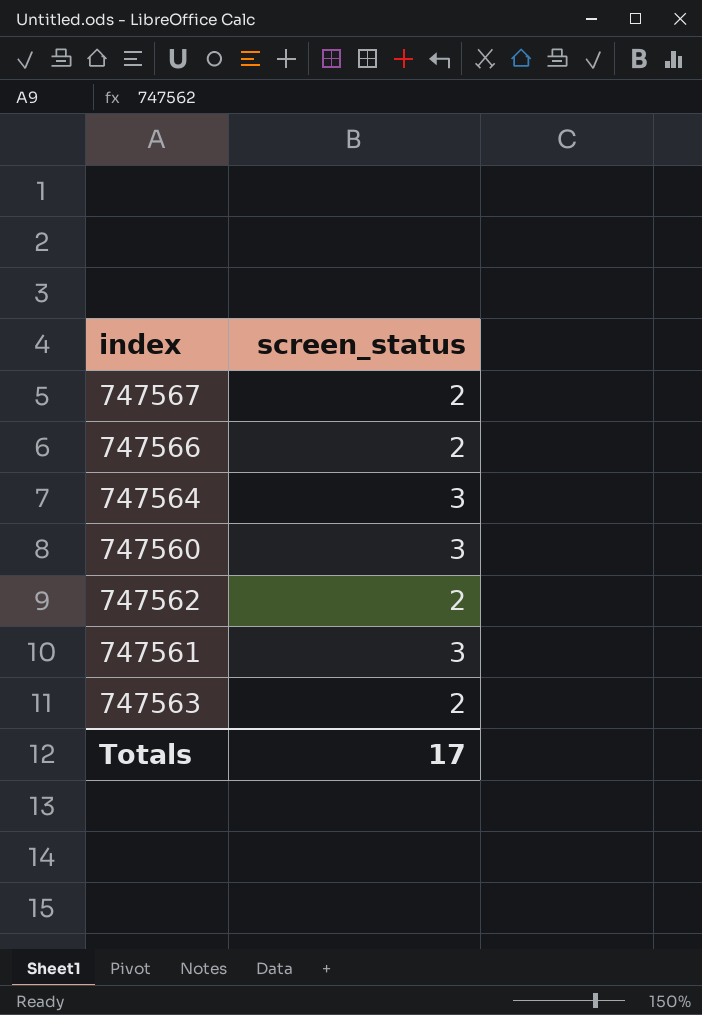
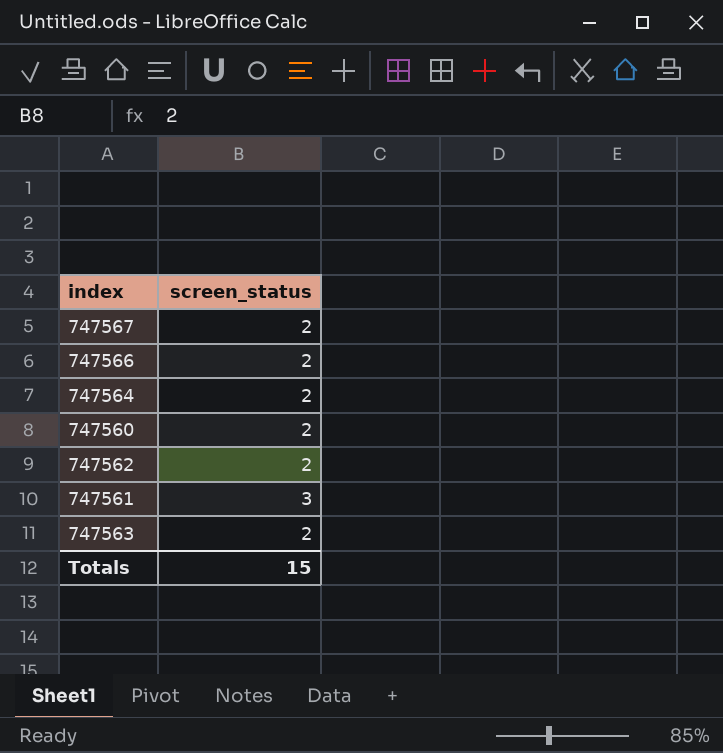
747564 | screen_status: 3 -> 2
747560 | screen_status: 3 -> 2
Totals | screen_status: 17 -> 15

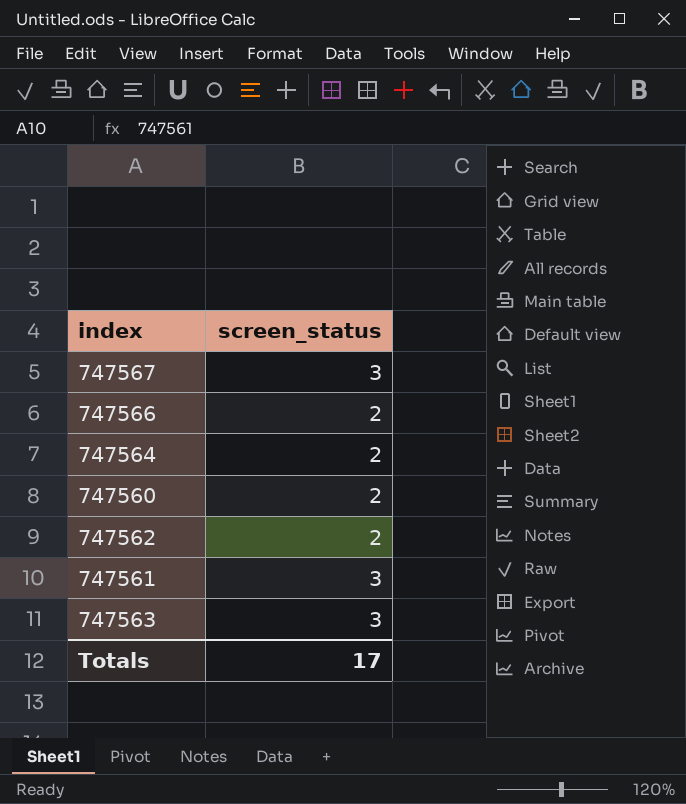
747567 | screen_status: 2 -> 3
747563 | screen_status: 2 -> 3
Totals | screen_status: 15 -> 17

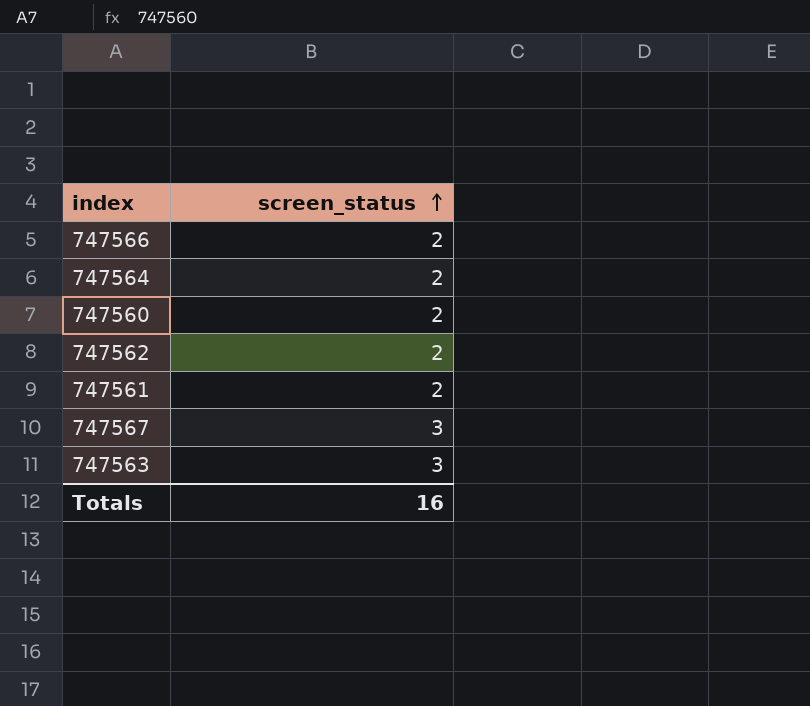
row order: none -> screen_status ascending
747561 | screen_status: 3 -> 2
Totals | screen_status: 17 -> 16

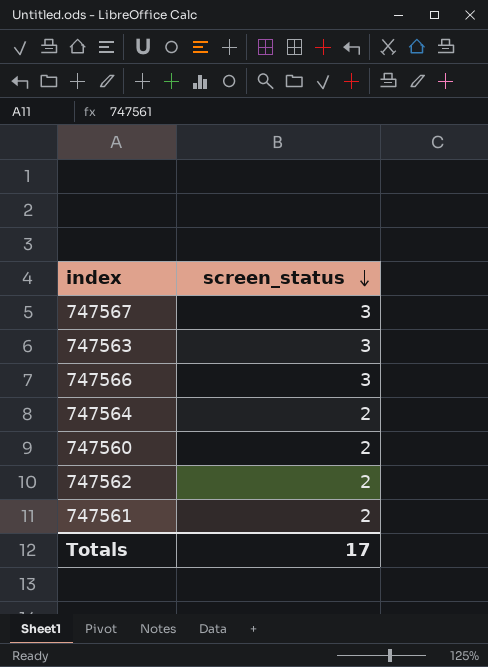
row order: screen_status ascending -> screen_status descending
747566 | screen_status: 2 -> 3
Totals | screen_status: 16 -> 17

